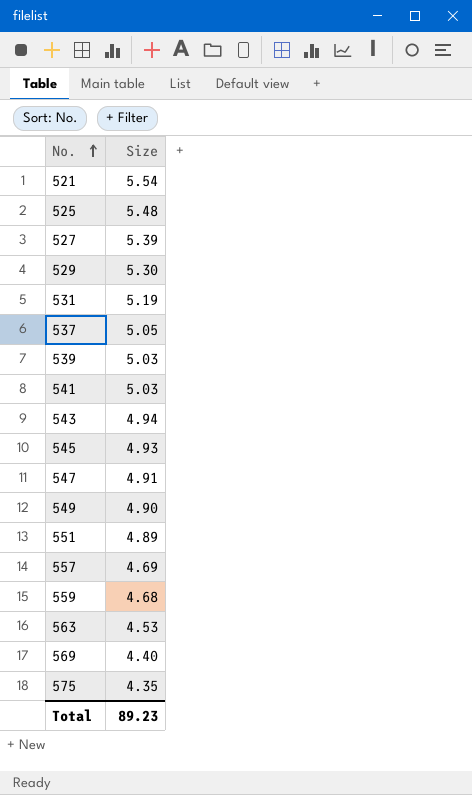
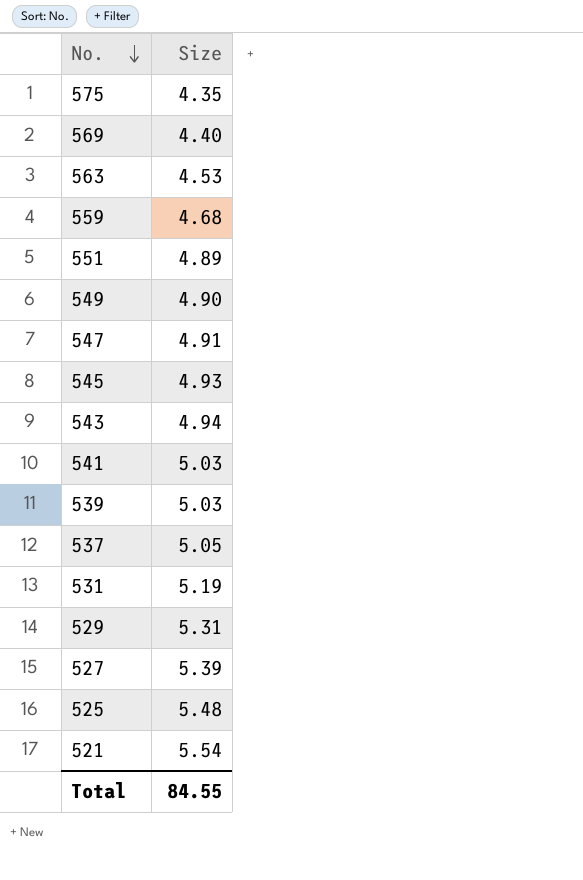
row order: No. ascending -> No. descending
row 557: 4.69 -> none
529 | Size: 5.30 -> 5.31
Total | Size: 89.23 -> 84.55

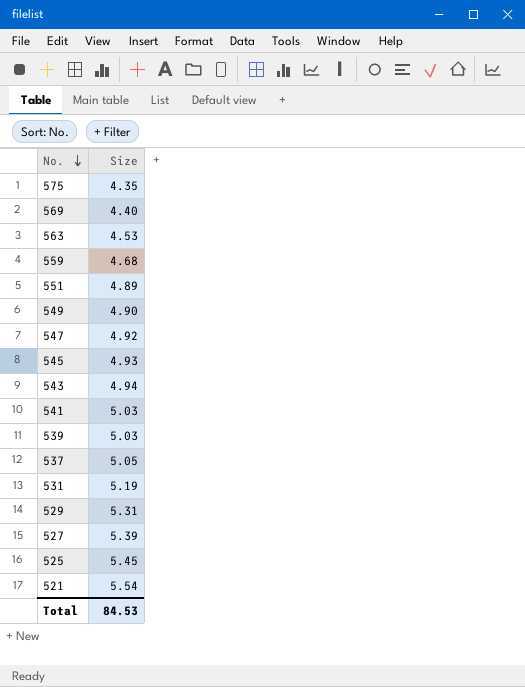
547 | Size: 4.91 -> 4.92
525 | Size: 5.48 -> 5.45
Total | Size: 84.55 -> 84.53

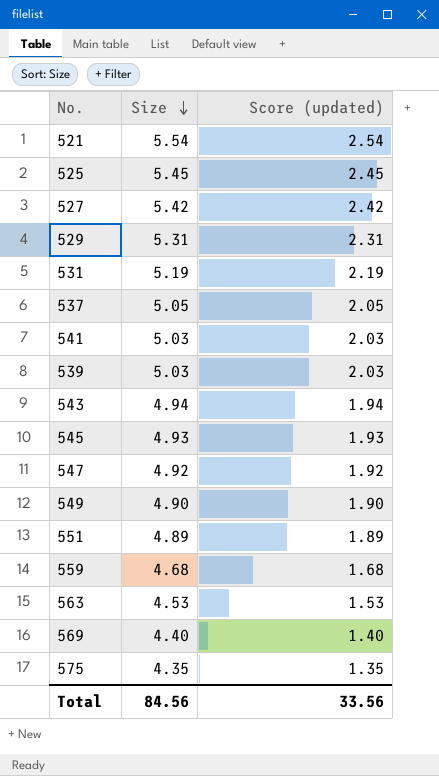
row order: No. descending -> Size descending
column Score (updated) | formula: none -> [Size] - 3
527 | Size: 5.39 -> 5.42
Total | Size: 84.53 -> 84.56

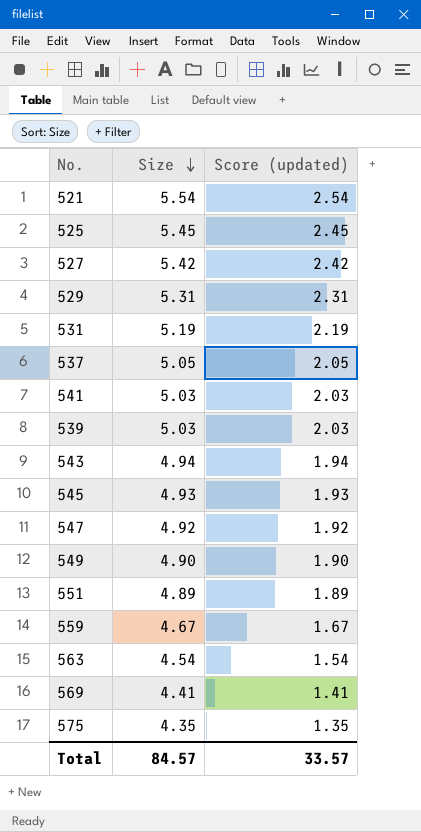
559 | Size: 4.68 -> 4.67
559 | Score (updated): 1.68 -> 1.67
563 | Size: 4.53 -> 4.54
563 | Score (updated): 1.53 -> 1.54
569 | Size: 4.40 -> 4.41
569 | Score (updated): 1.40 -> 1.41
Total | Size: 84.56 -> 84.57
Total | Score (updated): 33.56 -> 33.57

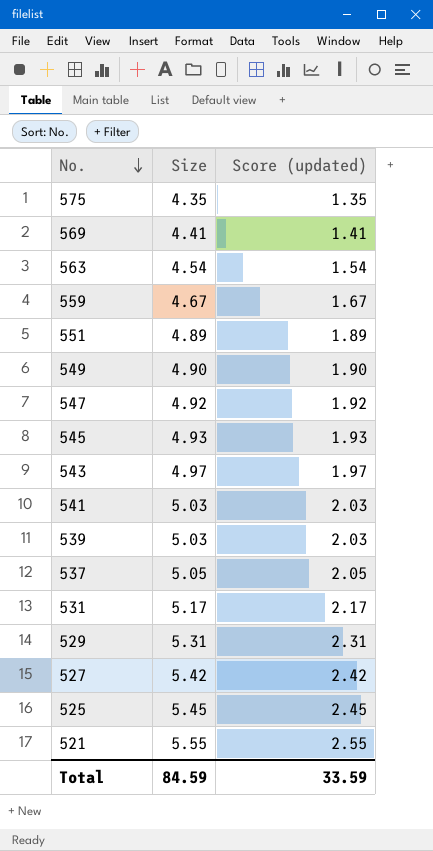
row order: Size descending -> No. descending
543 | Size: 4.94 -> 4.97
543 | Score (updated): 1.94 -> 1.97
531 | Size: 5.19 -> 5.17
531 | Score (updated): 2.19 -> 2.17
521 | Size: 5.54 -> 5.55
521 | Score (updated): 2.54 -> 2.55
Total | Size: 84.57 -> 84.59
Total | Score (updated): 33.57 -> 33.59

